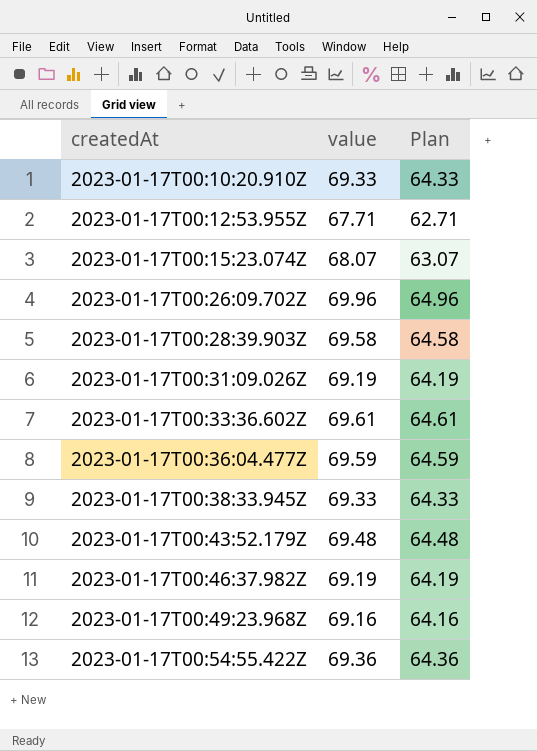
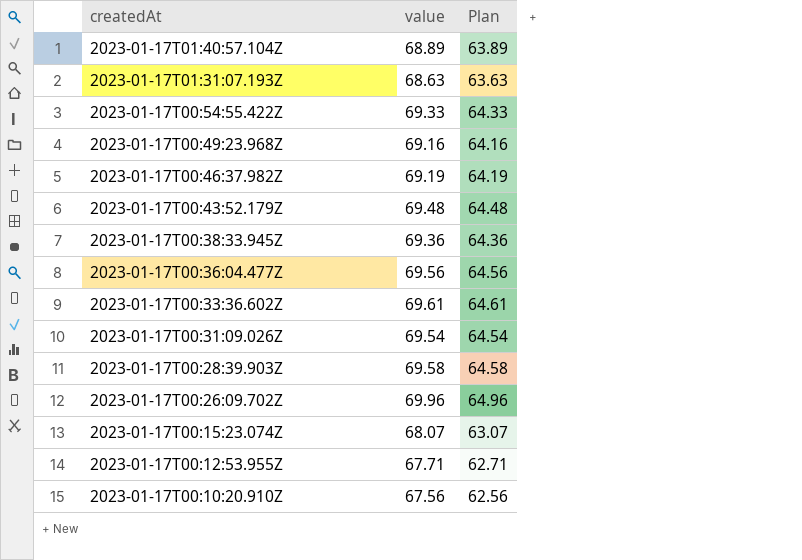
row order: createdAt ascending -> createdAt descending
row 2023-01-17T01:40:57.104Z: none -> 68.89 | 63.89
row 2023-01-17T01:31:07.193Z: none -> 68.63 | 63.63
2023-01-17T00:54:55.422Z | value: 69.36 -> 69.33
2023-01-17T00:54:55.422Z | Plan: 64.36 -> 64.33
2023-01-17T00:38:33.945Z | value: 69.33 -> 69.36
2023-01-17T00:38:33.945Z | Plan: 64.33 -> 64.36
2023-01-17T00:36:04.477Z | value: 69.59 -> 69.56
2023-01-17T00:36:04.477Z | Plan: 64.59 -> 64.56
2023-01-17T00:31:09.026Z | value: 69.19 -> 69.54
2023-01-17T00:31:09.026Z | Plan: 64.19 -> 64.54
2023-01-17T00:10:20.910Z | value: 69.33 -> 67.56
2023-01-17T00:10:20.910Z | Plan: 64.33 -> 62.56

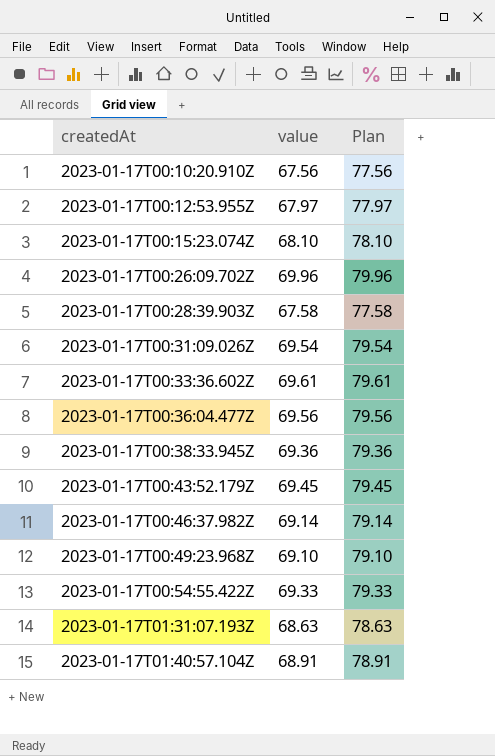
row order: createdAt descending -> createdAt ascending
column Plan | formula: [value] - 5 -> [value] + 10
2023-01-17T00:12:53.955Z | value: 67.71 -> 67.97
2023-01-17T00:15:23.074Z | value: 68.07 -> 68.10
2023-01-17T00:28:39.903Z | value: 69.58 -> 67.58
2023-01-17T00:43:52.179Z | value: 69.48 -> 69.45
2023-01-17T00:46:37.982Z | value: 69.19 -> 69.14
2023-01-17T00:49:23.968Z | value: 69.16 -> 69.10
2023-01-17T01:40:57.104Z | value: 68.89 -> 68.91

